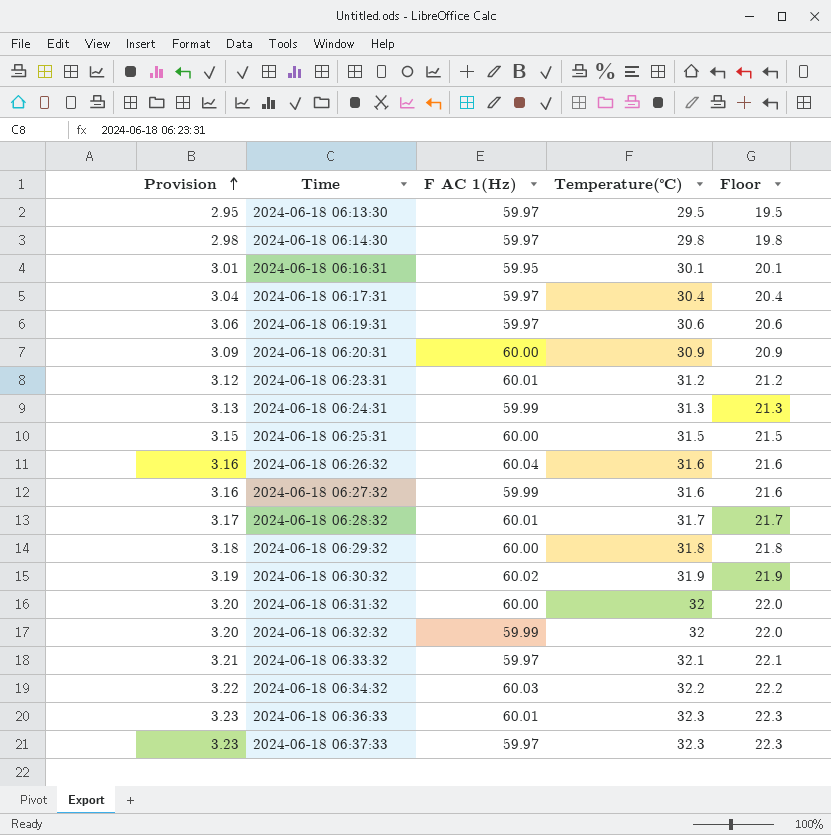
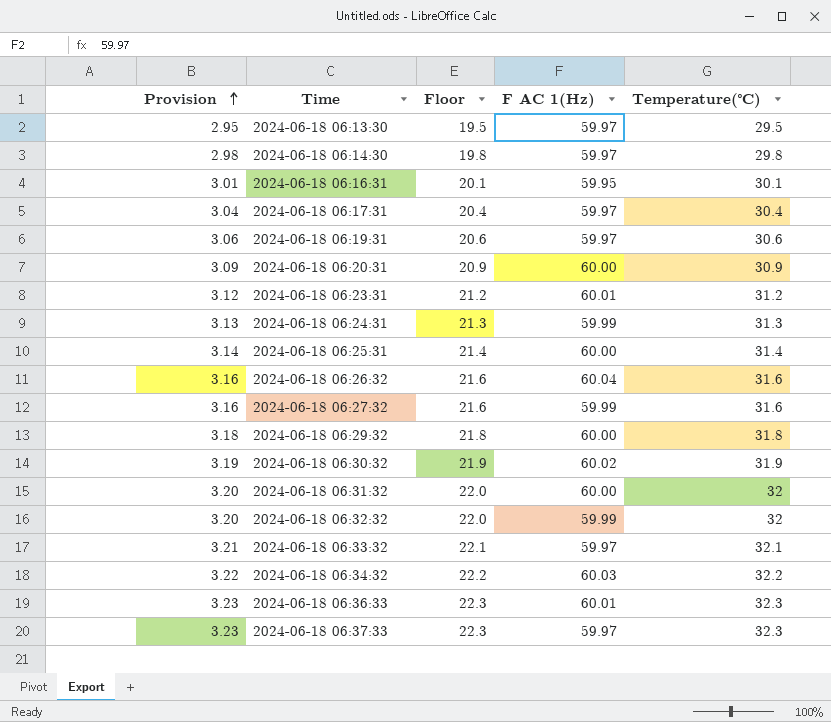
column Floor | position: 5 -> 3
row 2024-06-18 06:28:32: 3.17 | 60.01 | 31.7 | 21.7 -> none
2024-06-18 06:25:31 | Provision: 3.15 -> 3.14
2024-06-18 06:25:31 | Floor: 21.5 -> 21.4
2024-06-18 06:25:31 | Temperature(℃): 31.5 -> 31.4

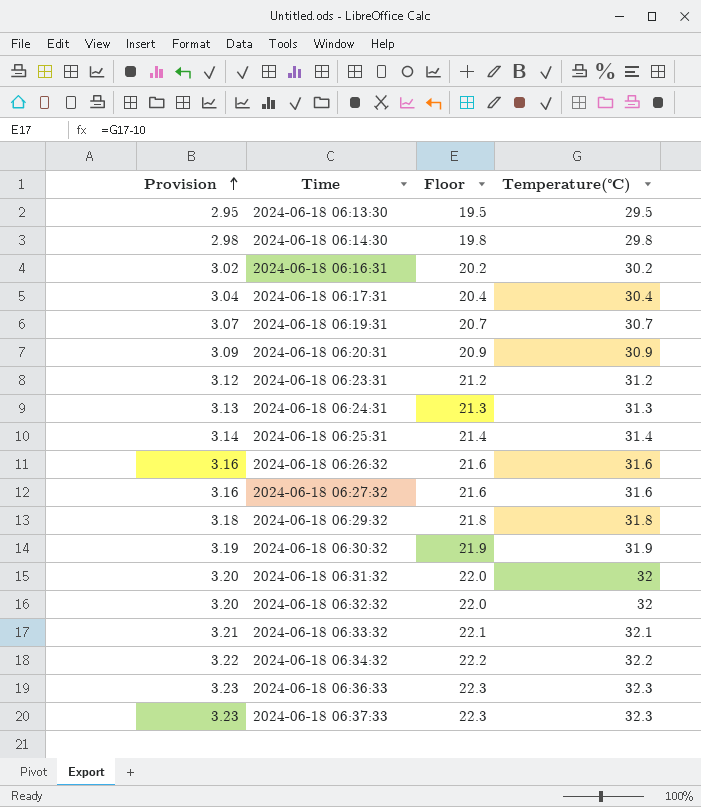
column F AC 1(Hz) | position: 4 -> none
2024-06-18 06:16:31 | Provision: 3.01 -> 3.02
2024-06-18 06:16:31 | Floor: 20.1 -> 20.2
2024-06-18 06:16:31 | Temperature(℃): 30.1 -> 30.2
2024-06-18 06:19:31 | Provision: 3.06 -> 3.07
2024-06-18 06:19:31 | Floor: 20.6 -> 20.7
2024-06-18 06:19:31 | Temperature(℃): 30.6 -> 30.7

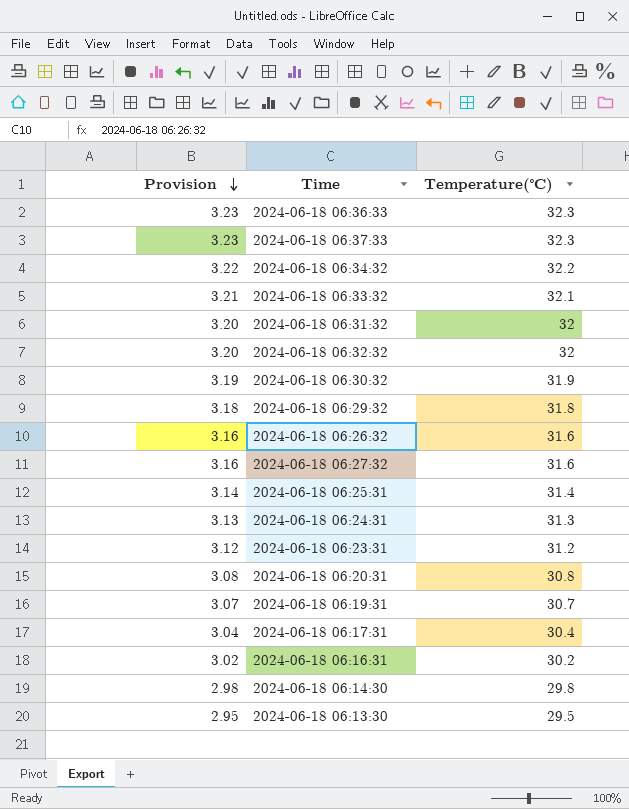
row order: Provision ascending -> Provision descending
column Floor | formula: [Temperature(℃)] - 10 -> none
2024-06-18 06:20:31 | Provision: 3.09 -> 3.08
2024-06-18 06:20:31 | Temperature(℃): 30.9 -> 30.8

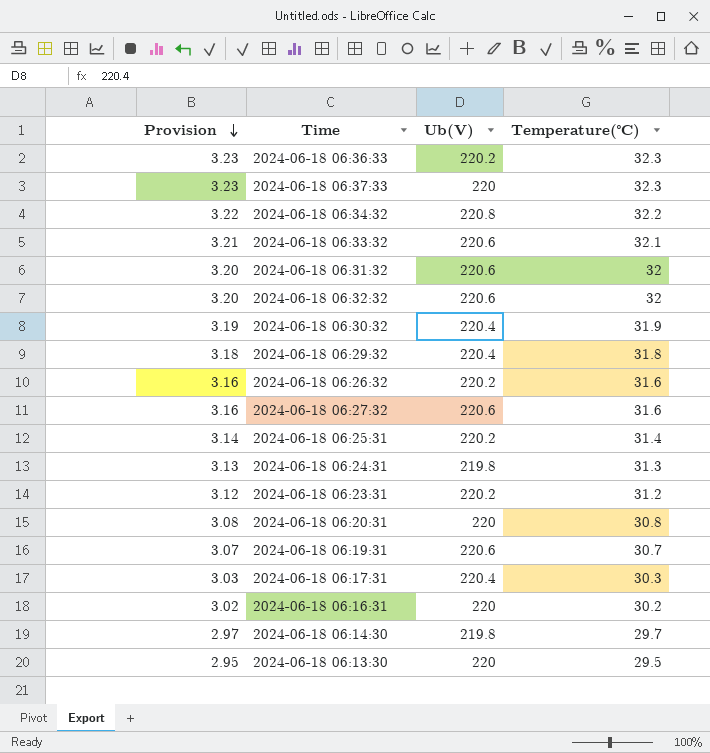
column Ub(V) | position: none -> 3
2024-06-18 06:17:31 | Provision: 3.04 -> 3.03
2024-06-18 06:17:31 | Temperature(℃): 30.4 -> 30.3
2024-06-18 06:14:30 | Provision: 2.98 -> 2.97
2024-06-18 06:14:30 | Temperature(℃): 29.8 -> 29.7

